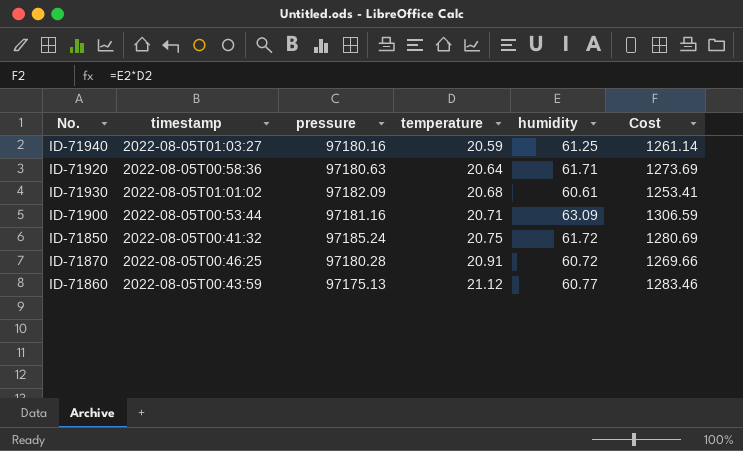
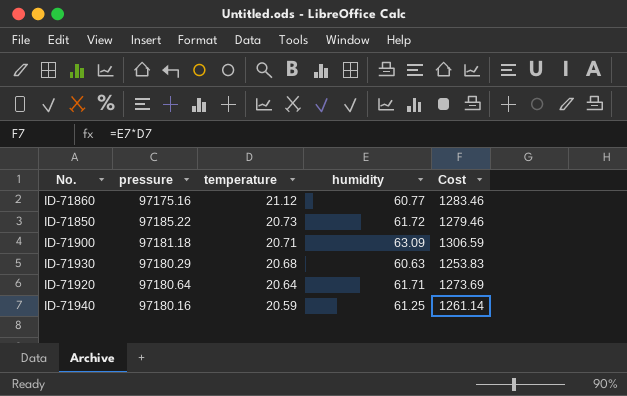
row order: temperature ascending -> temperature descending
column timestamp | position: 2 -> none
row ID-71870: 2022-08-05T00:46:25 | 97180.28 | 20.91 | 60.72 | 1269.66 -> none
ID-71860 | pressure: 97175.13 -> 97175.16
ID-71850 | pressure: 97185.24 -> 97185.22
ID-71850 | temperature: 20.75 -> 20.73
ID-71850 | Cost: 1280.69 -> 1279.46
ID-71900 | pressure: 97181.16 -> 97181.18
ID-71930 | pressure: 97182.09 -> 97180.29
ID-71930 | humidity: 60.61 -> 60.63
ID-71930 | Cost: 1253.41 -> 1253.83
ID-71920 | pressure: 97180.63 -> 97180.64

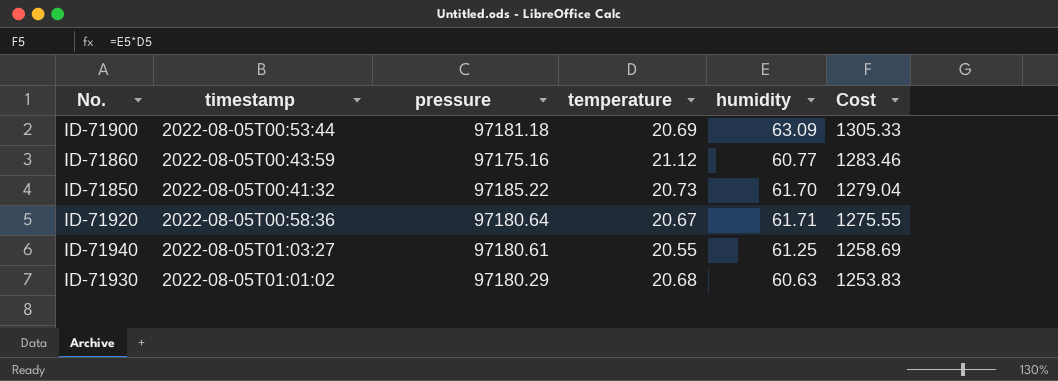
row order: temperature descending -> Cost descending
column timestamp | position: none -> 2
ID-71900 | temperature: 20.71 -> 20.69
ID-71900 | Cost: 1306.59 -> 1305.33
ID-71850 | humidity: 61.72 -> 61.70
ID-71850 | Cost: 1279.46 -> 1279.04
ID-71920 | temperature: 20.64 -> 20.67
ID-71920 | Cost: 1273.69 -> 1275.55
ID-71940 | pressure: 97180.16 -> 97180.61
ID-71940 | temperature: 20.59 -> 20.55
ID-71940 | Cost: 1261.14 -> 1258.69

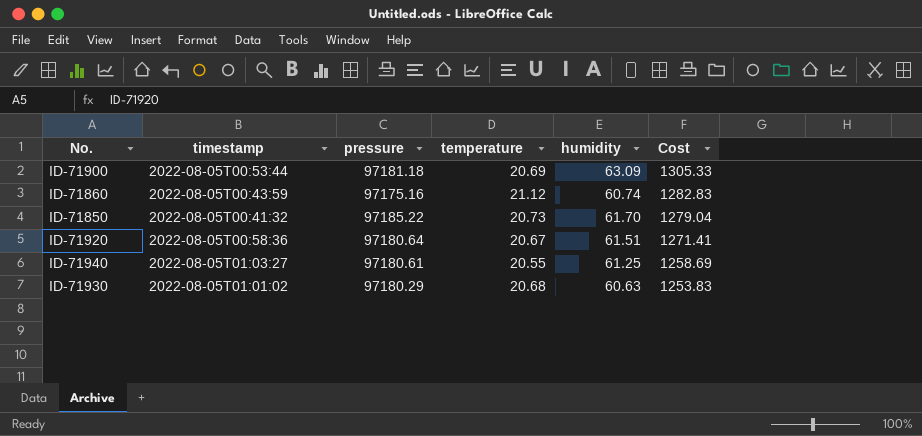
ID-71860 | humidity: 60.77 -> 60.74
ID-71860 | Cost: 1283.46 -> 1282.83
ID-71920 | humidity: 61.71 -> 61.51
ID-71920 | Cost: 1275.55 -> 1271.41

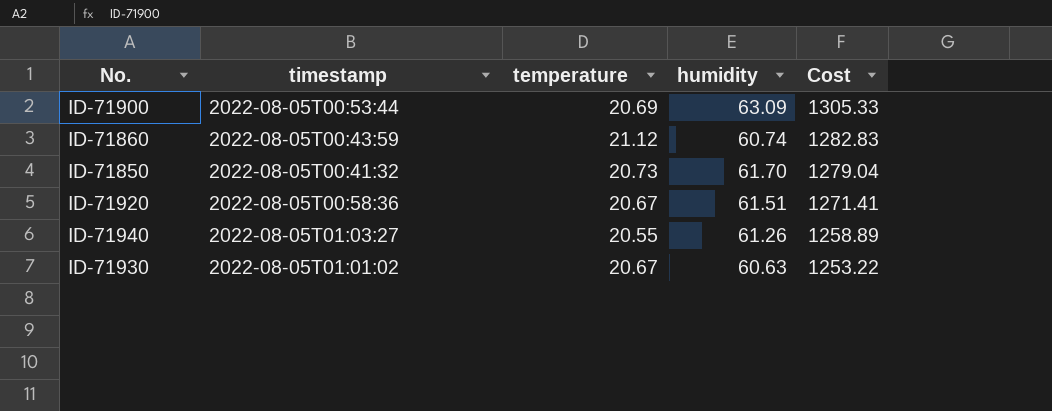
column pressure | position: 3 -> none
ID-71940 | humidity: 61.25 -> 61.26
ID-71940 | Cost: 1258.69 -> 1258.89
ID-71930 | temperature: 20.68 -> 20.67
ID-71930 | Cost: 1253.83 -> 1253.22

